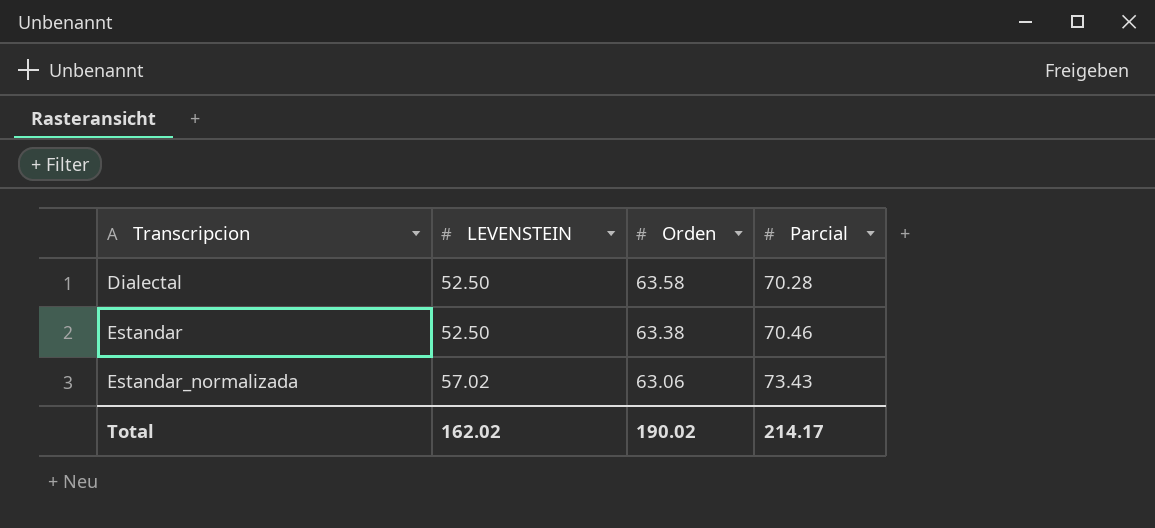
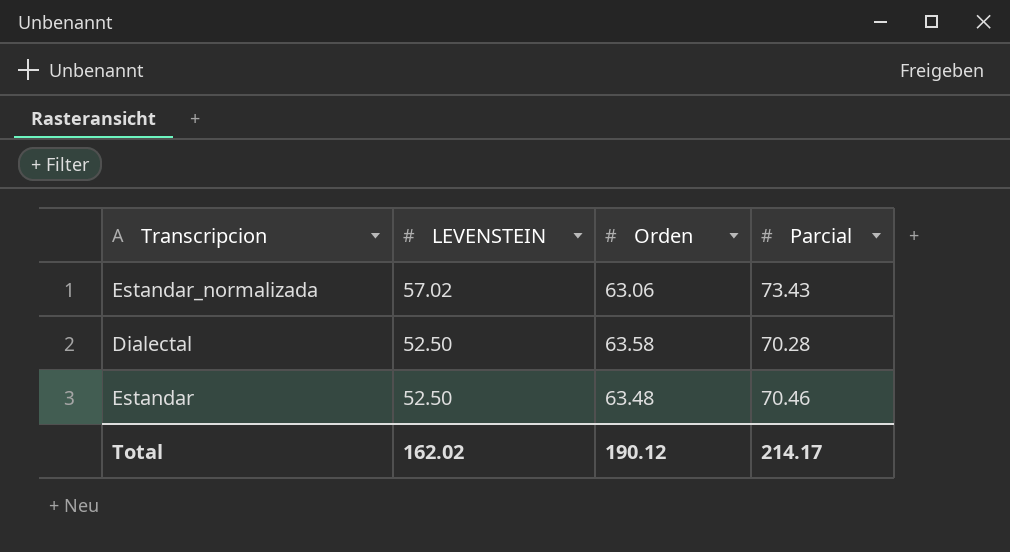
row order: Transcripcion ascending -> LEVENSTEIN descending
Estandar | Orden: 63.38 -> 63.48
Total | Orden: 190.02 -> 190.12

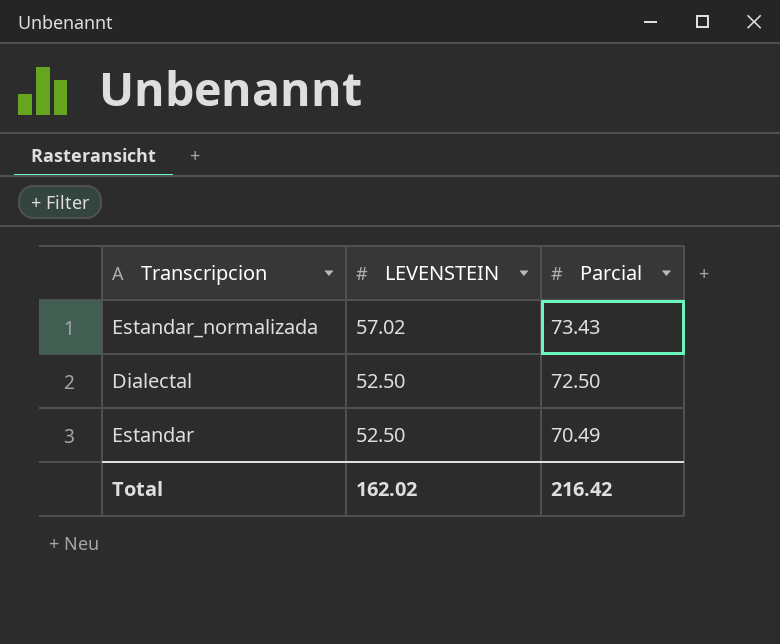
column Orden | position: 3 -> none
Dialectal | Parcial: 70.28 -> 72.50
Estandar | Parcial: 70.46 -> 70.49
Total | Parcial: 214.17 -> 216.42

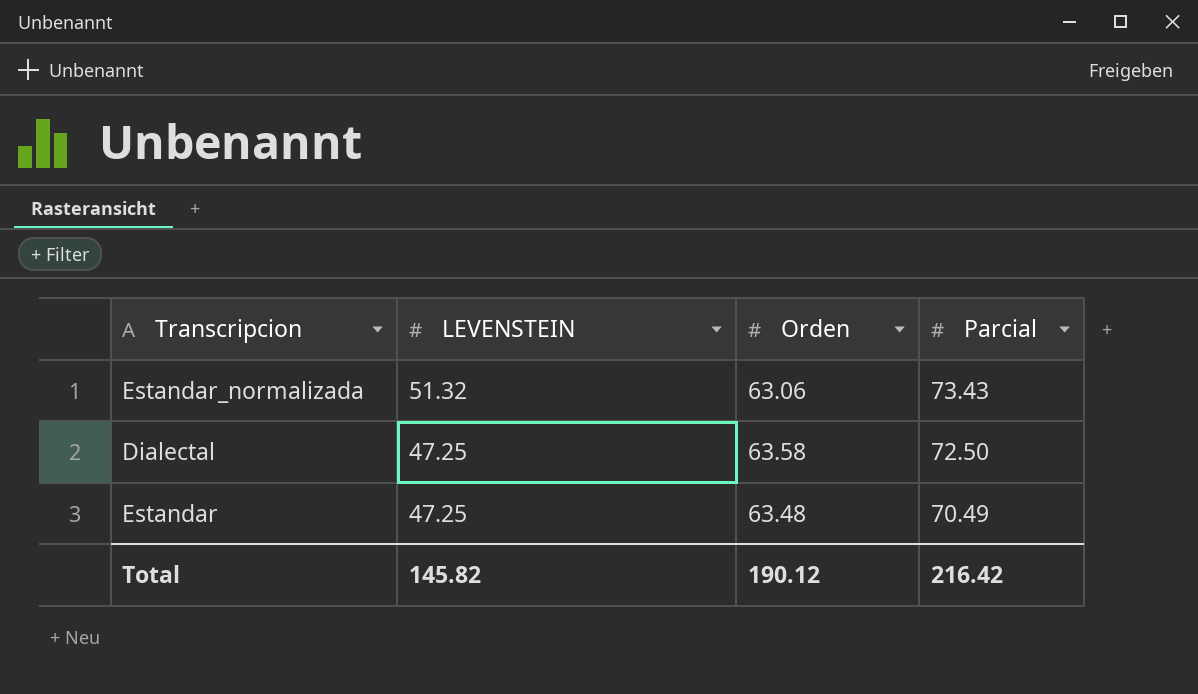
column Orden | position: none -> 3
Estandar_normalizada | LEVENSTEIN: 57.02 -> 51.32
Dialectal | LEVENSTEIN: 52.50 -> 47.25
Estandar | LEVENSTEIN: 52.50 -> 47.25
Total | LEVENSTEIN: 162.02 -> 145.82

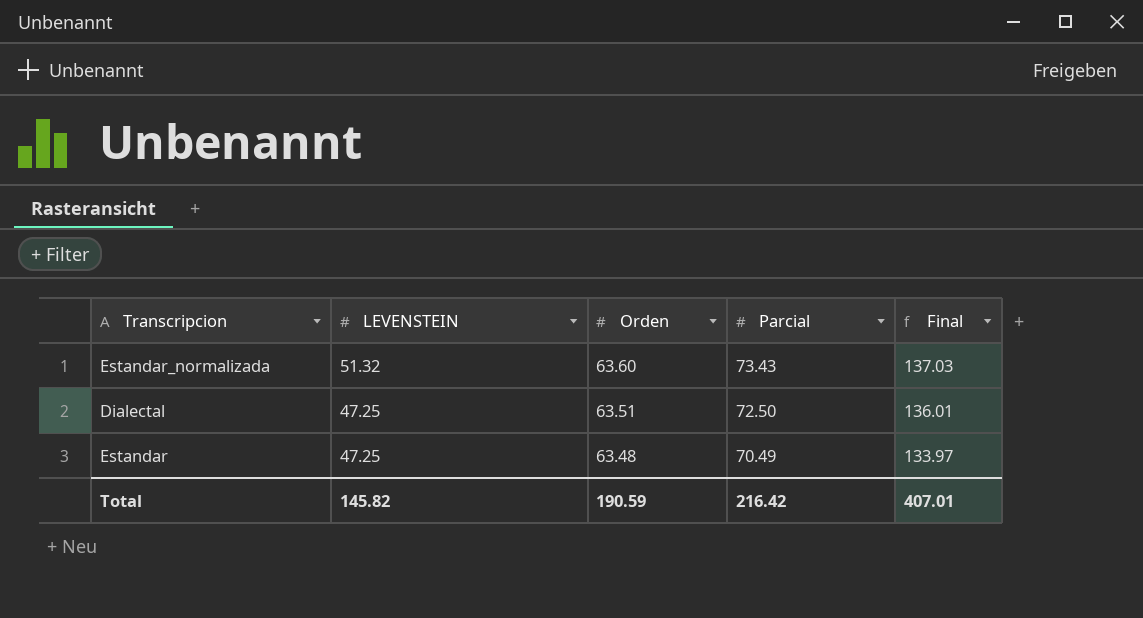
column Final | formula: none -> [Orden] + [Parcial]
Estandar_normalizada | Orden: 63.06 -> 63.60
Dialectal | Orden: 63.58 -> 63.51
Total | Orden: 190.12 -> 190.59

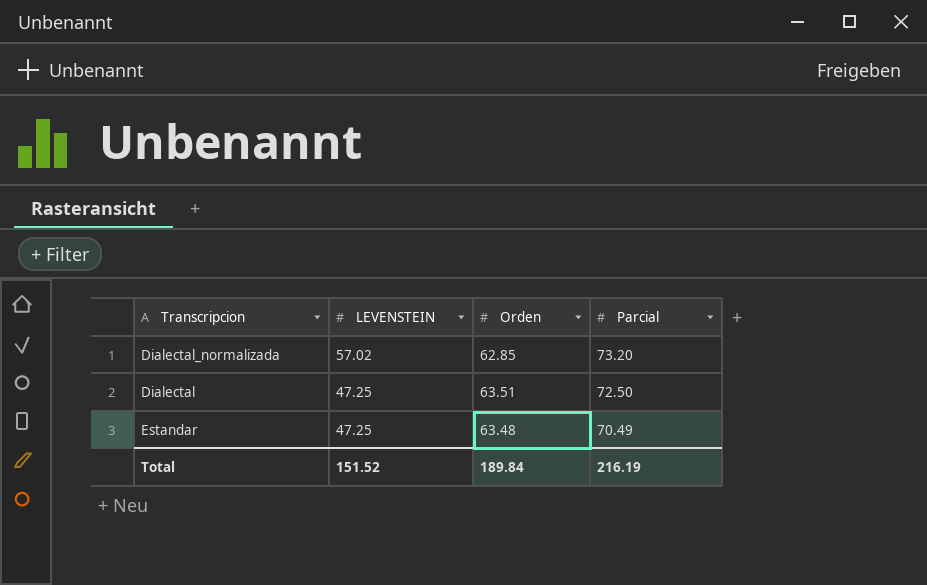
column Final | formula: [Orden] + [Parcial] -> none
row Estandar_normalizada: 51.32 | 63.60 | 73.43 | 137.03 -> none
row Dialectal_normalizada: none -> 57.02 | 62.85 | 73.20
Total | LEVENSTEIN: 145.82 -> 151.52
Total | Orden: 190.59 -> 189.84
Total | Parcial: 216.42 -> 216.19

